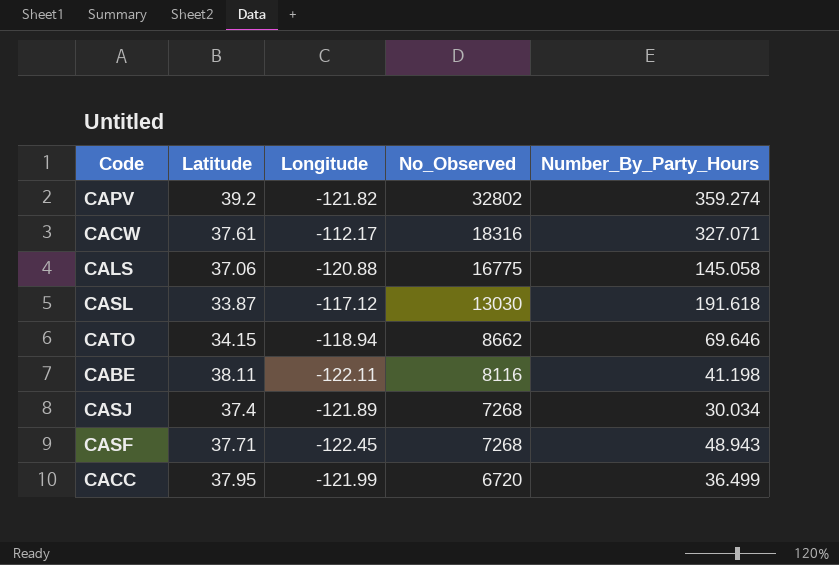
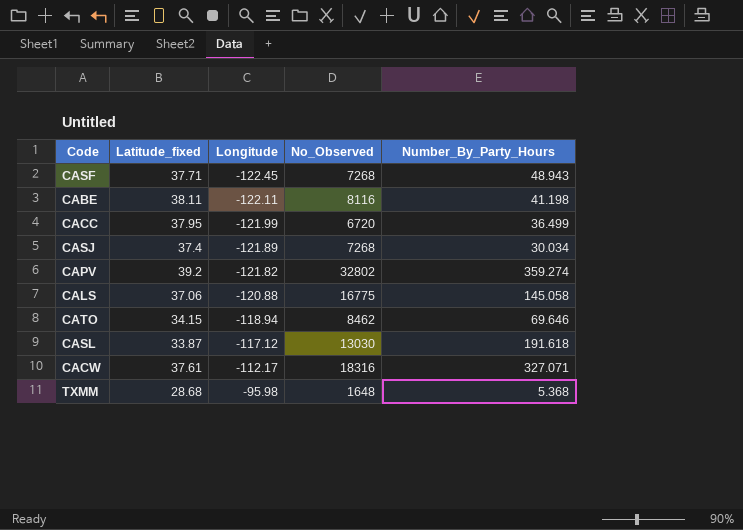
row order: No_Observed descending -> Longitude ascending
column name: Latitude -> Latitude_fixed
CATO | No_Observed: 8662 -> 8462
row TXMM: none -> 28.68 | -95.98 | 1648 | 5.368

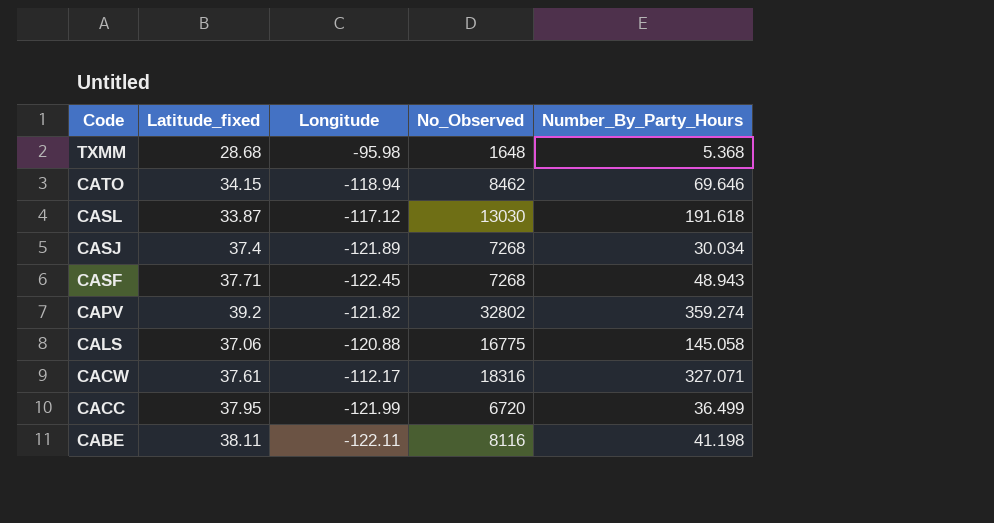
row order: Longitude ascending -> Code descending

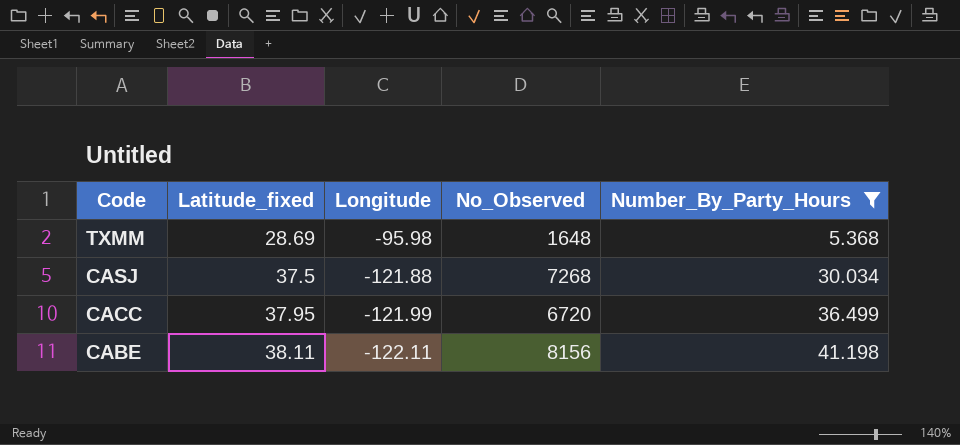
filter: none -> Number_By_Party_Hours <= 41.198
TXMM | Latitude_fixed: 28.68 -> 28.69
CASJ | Latitude_fixed: 37.4 -> 37.5
CASJ | Longitude: -121.89 -> -121.88
CABE | No_Observed: 8116 -> 8156

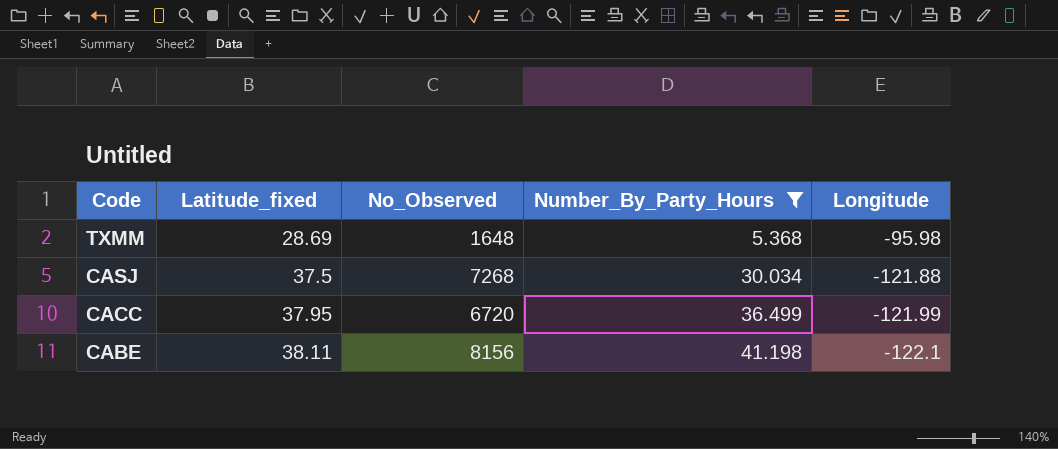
column Longitude | position: 3 -> 5
CABE | Longitude: -122.11 -> -122.1

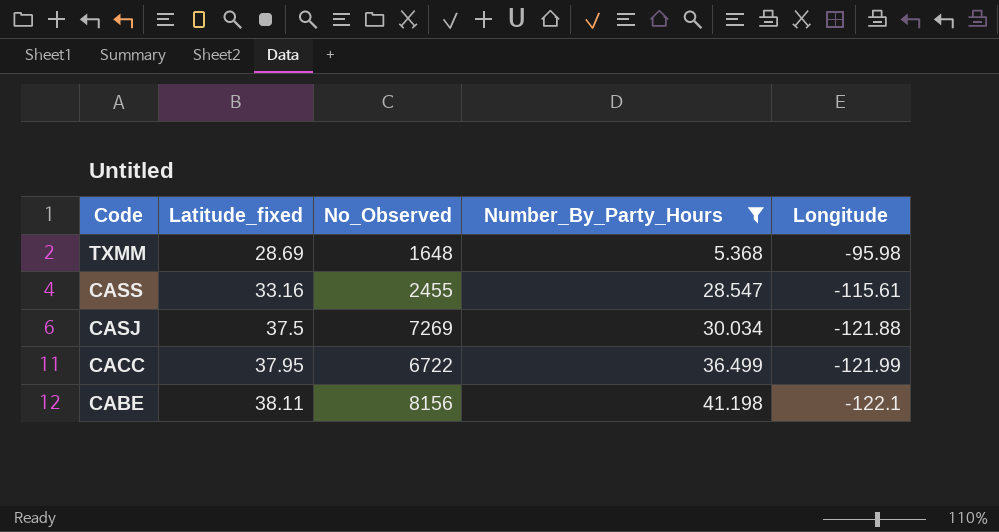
row CASS: none -> 33.16 | 2455 | 28.547 | -115.61
CASJ | No_Observed: 7268 -> 7269
CACC | No_Observed: 6720 -> 6722

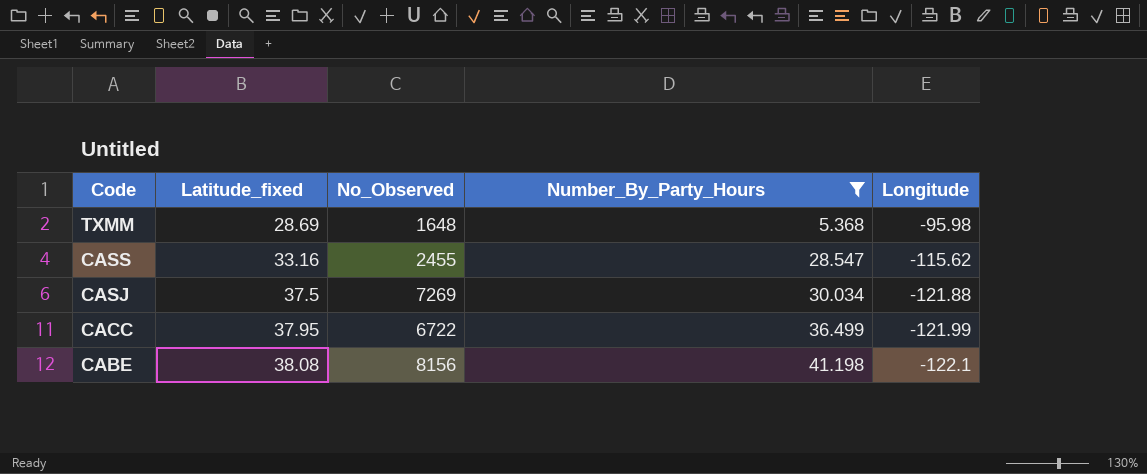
CASS | Longitude: -115.61 -> -115.62
CABE | Latitude_fixed: 38.11 -> 38.08

